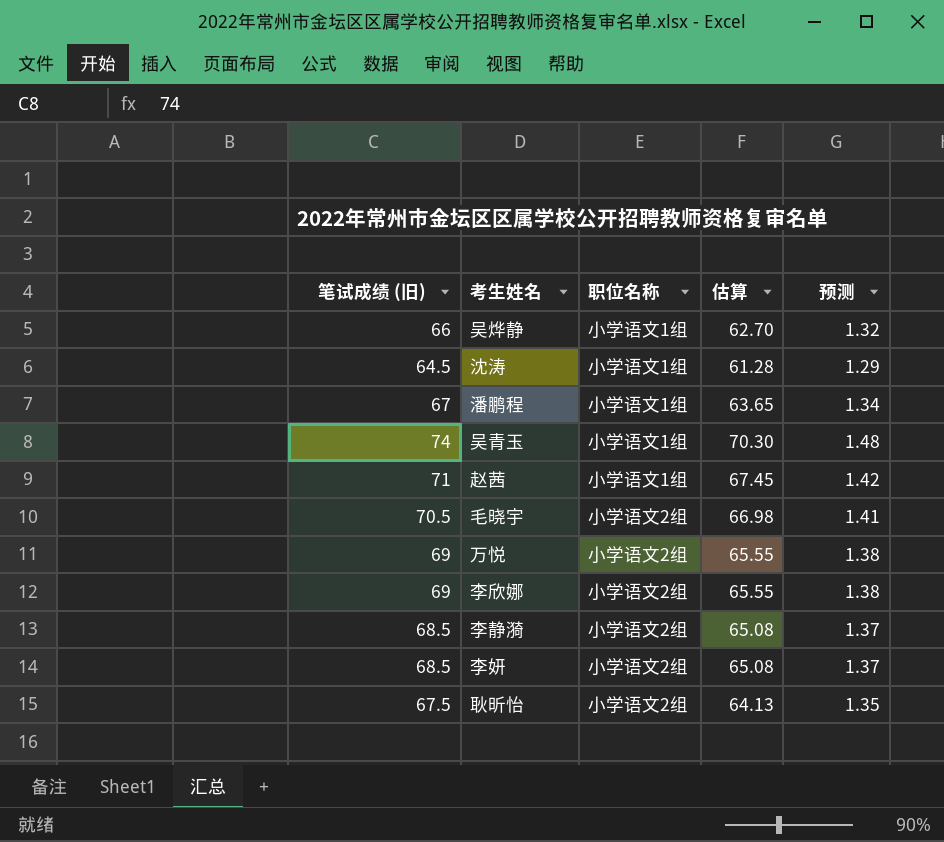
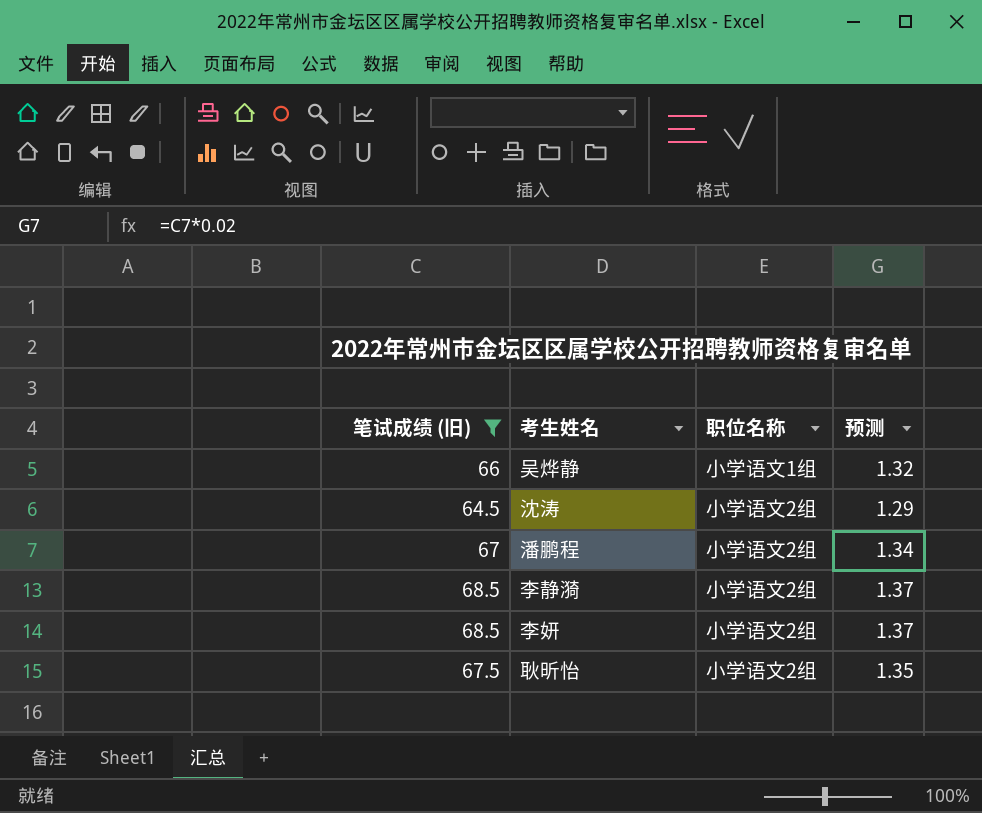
filter: none -> 笔试成绩 (旧) <= 68.5
column 估算 | formula: [笔试成绩 (旧)] * 0.95 -> none
沈涛 | 职位名称: 小学语文1组 -> 小学语文2组
潘鹏程 | 职位名称: 小学语文1组 -> 小学语文2组

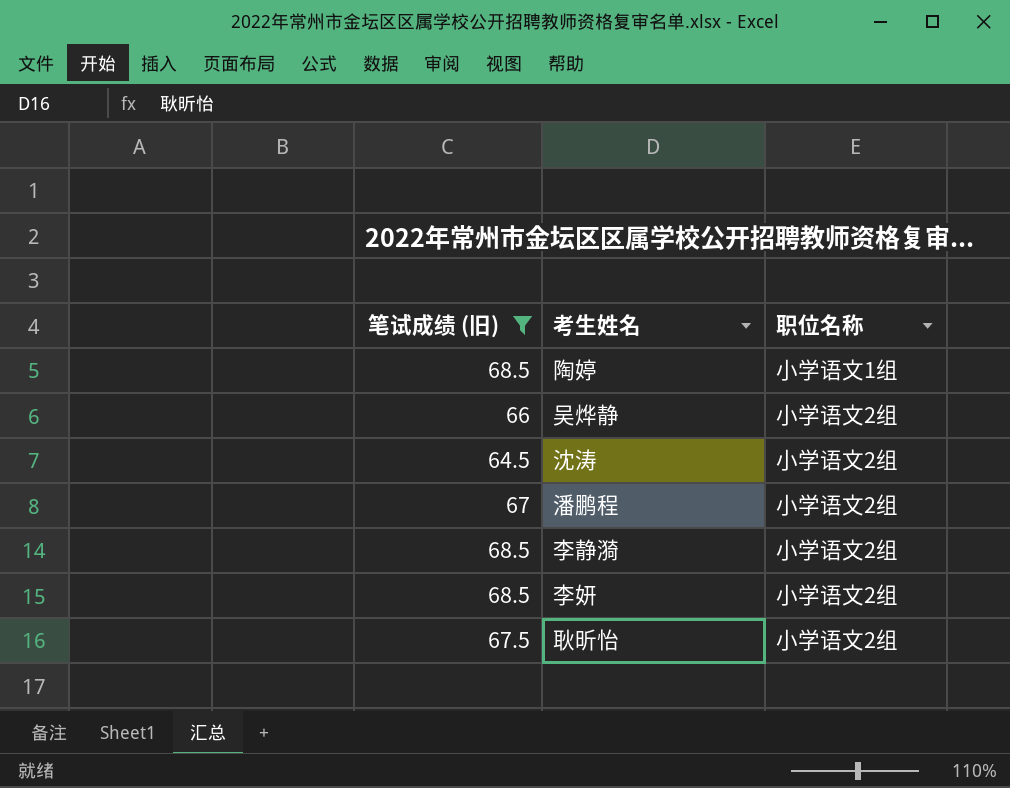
column 预测 | formula: [笔试成绩 (旧)] * 0.02 -> none
row 陶婷: none -> 68.5 | 小学语文1组
吴烨静 | 职位名称: 小学语文1组 -> 小学语文2组

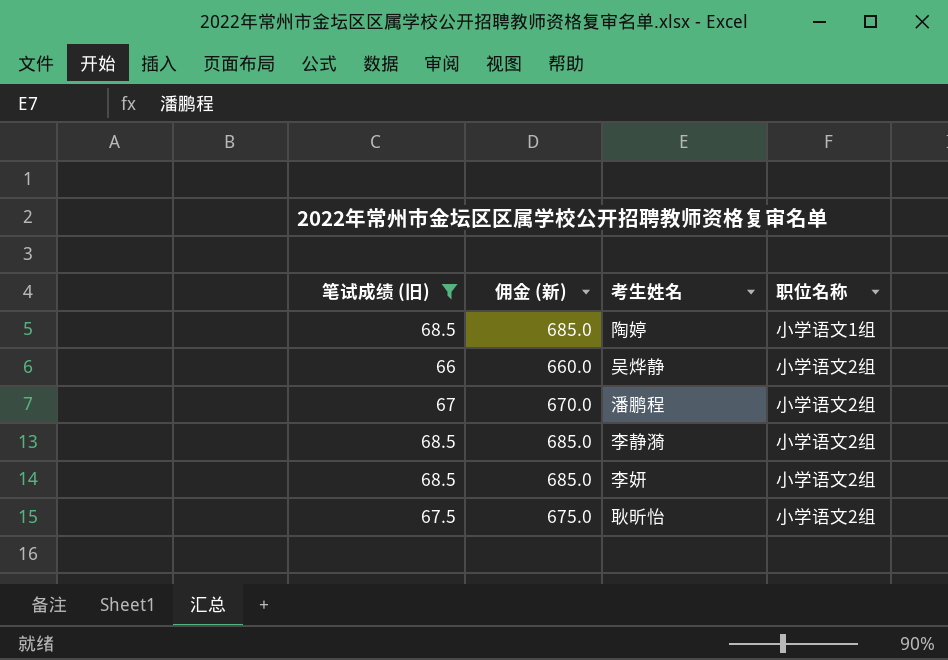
column 佣金 (新) | formula: none -> [笔试成绩 (旧)] * 10
row 沈涛: 64.5 | 小学语文2组 -> none

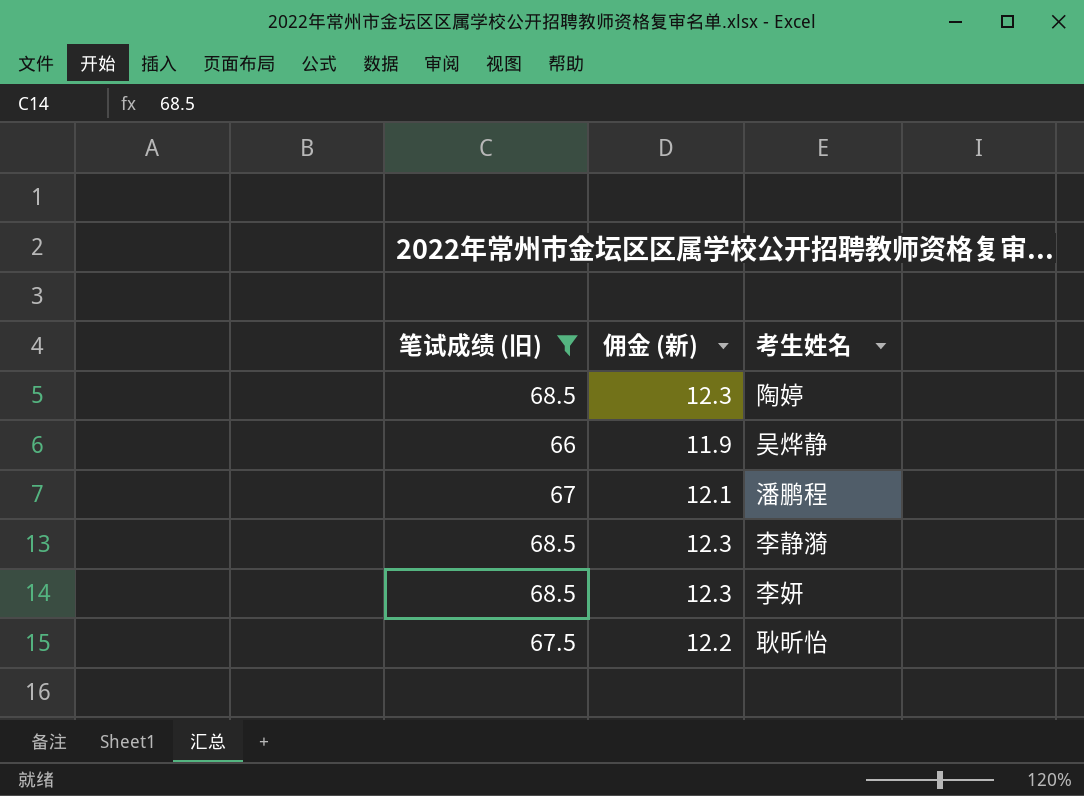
column 职位名称 | position: 4 -> none
column 佣金 (新) | formula: [笔试成绩 (旧)] * 10 -> [笔试成绩 (旧)] * 0.18

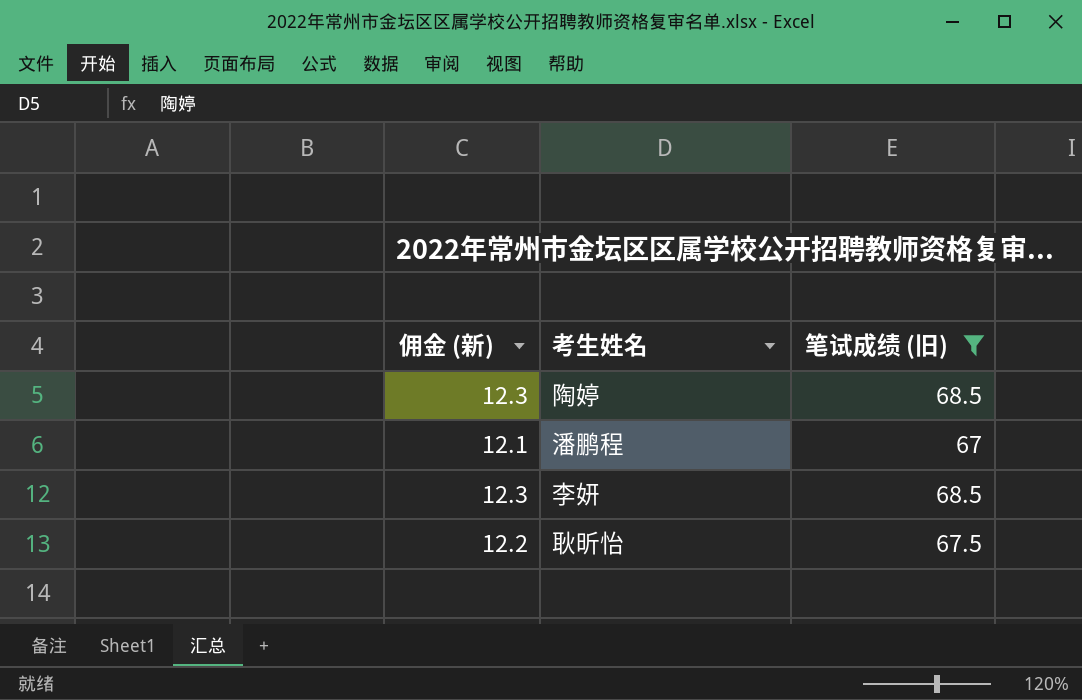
column 笔试成绩 (旧) | position: 1 -> 3
row 吴烨静: 66 | 11.9 -> none
row 李静漪: 68.5 | 12.3 -> none

